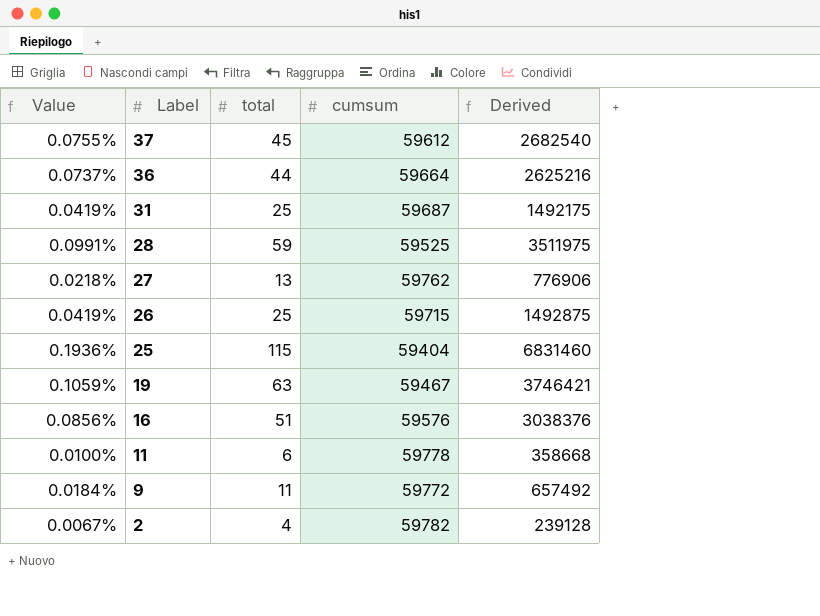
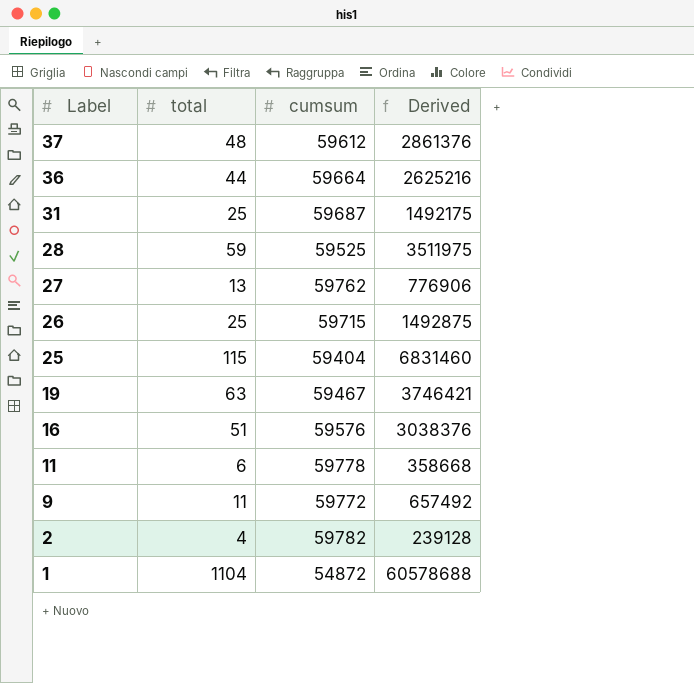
column Value | formula: [total] / [cumsum] -> none
37 | total: 45 -> 48
37 | Derived: 2682540 -> 2861376
row 1: none -> 1104 | 54872 | 60578688

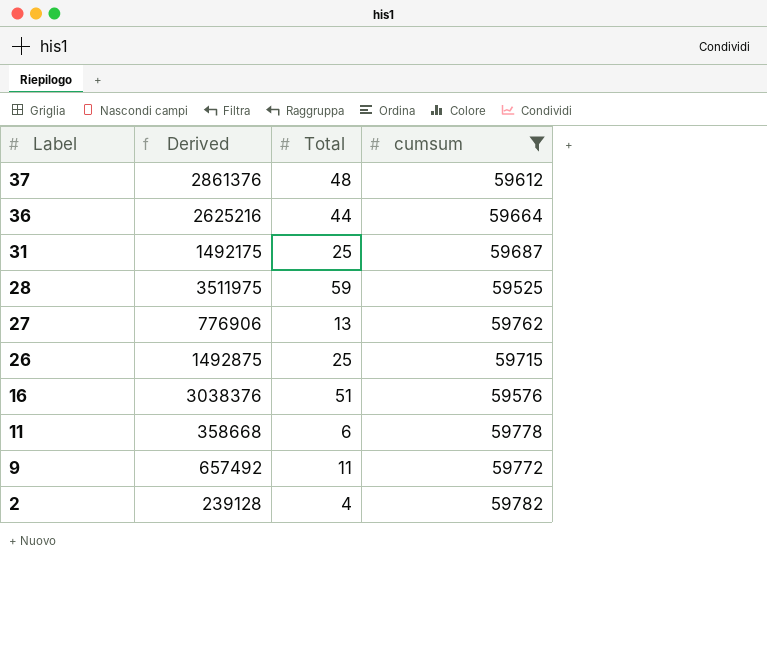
filter: none -> cumsum >= 59525
column Derived | position: 4 -> 2
column name: total -> Total

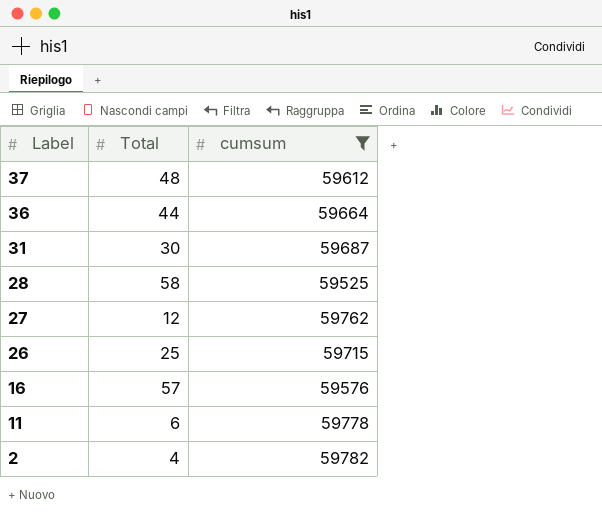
column Derived | formula: [Total] * [cumsum] -> none
row 9: 657492 | 11 | 59772 -> none
31 | Total: 25 -> 30
28 | Total: 59 -> 58
27 | Total: 13 -> 12
16 | Total: 51 -> 57

